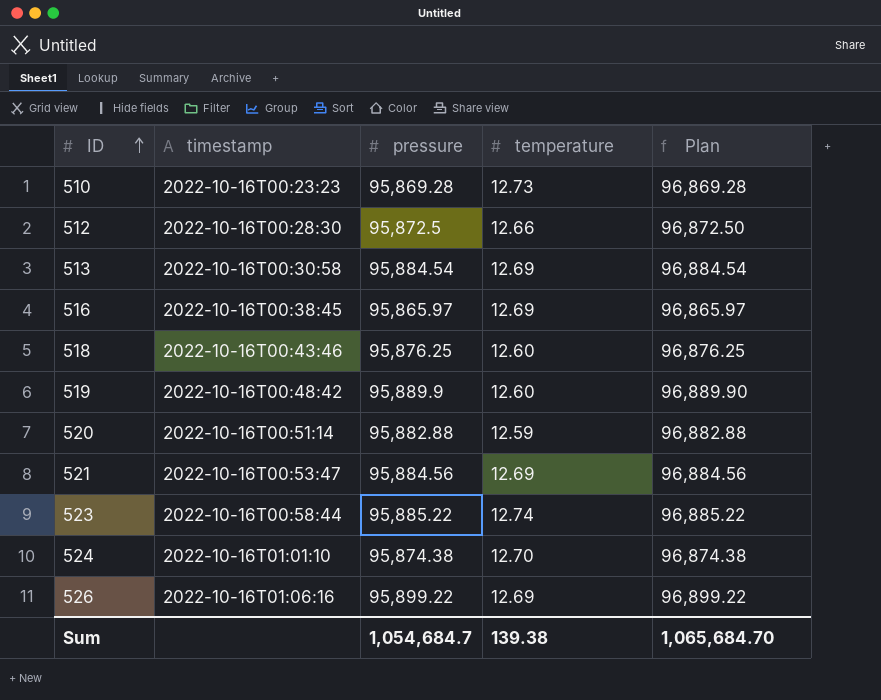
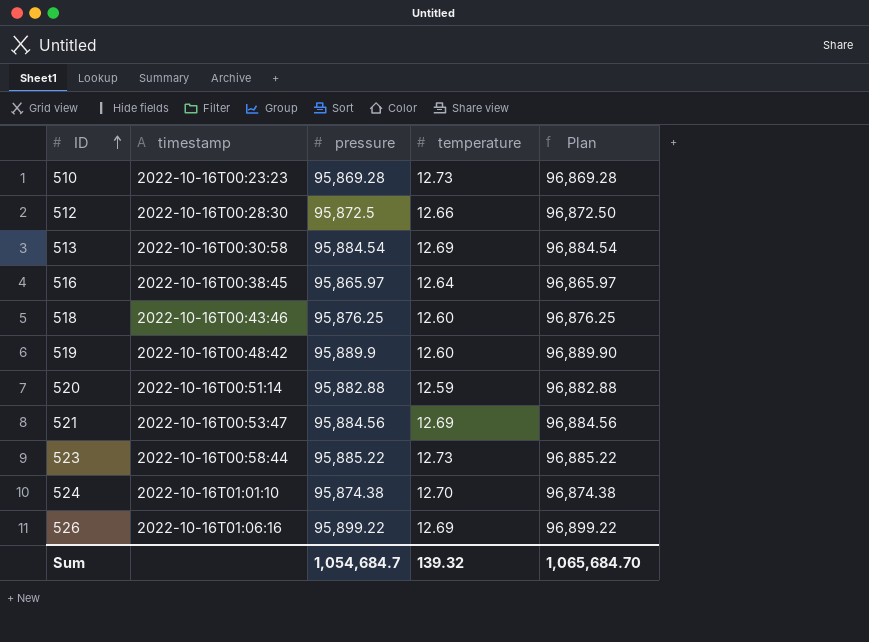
516 | temperature: 12.69 -> 12.64
523 | temperature: 12.74 -> 12.73
Sum | temperature: 139.38 -> 139.32

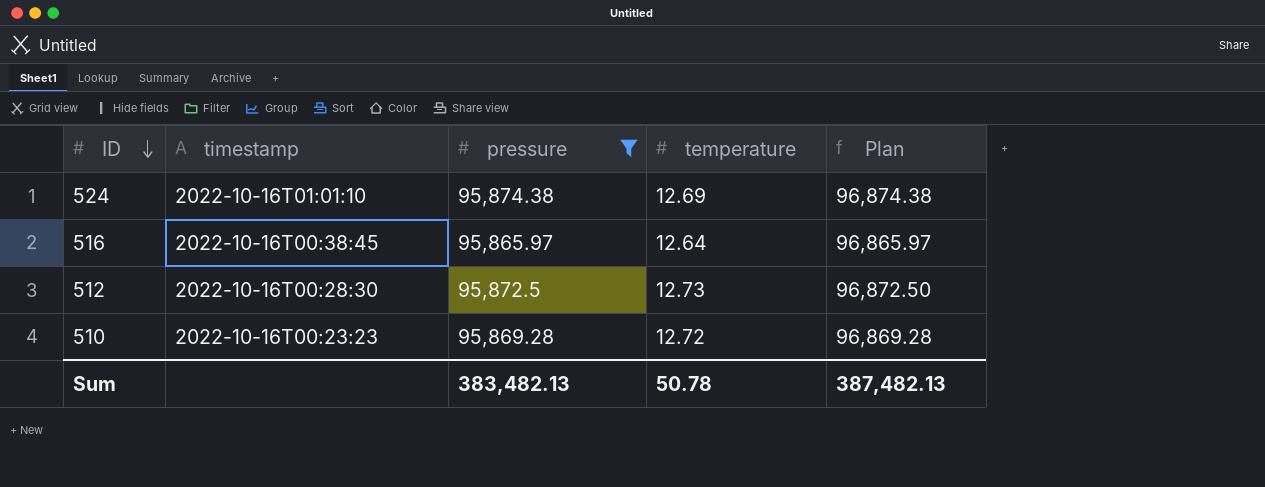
filter: none -> pressure <= 95,874.38
row order: ID ascending -> ID descending
524 | temperature: 12.70 -> 12.69
512 | temperature: 12.66 -> 12.73
510 | temperature: 12.73 -> 12.72
Sum | pressure: 1,054,684.7 -> 383,482.13
Sum | temperature: 139.32 -> 50.78
Sum | Plan: 1,065,684.70 -> 387,482.13

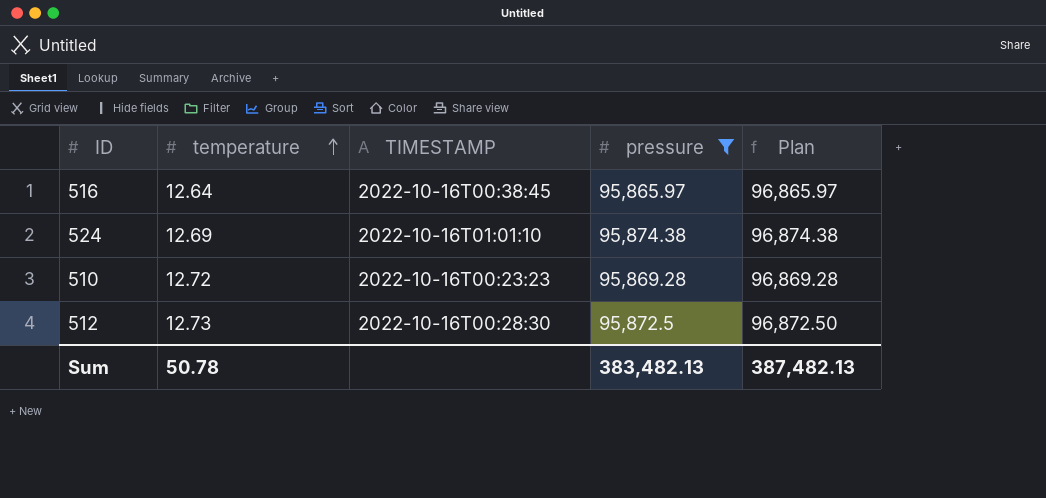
row order: ID descending -> temperature ascending
column temperature | position: 4 -> 2
column name: timestamp -> TIMESTAMP

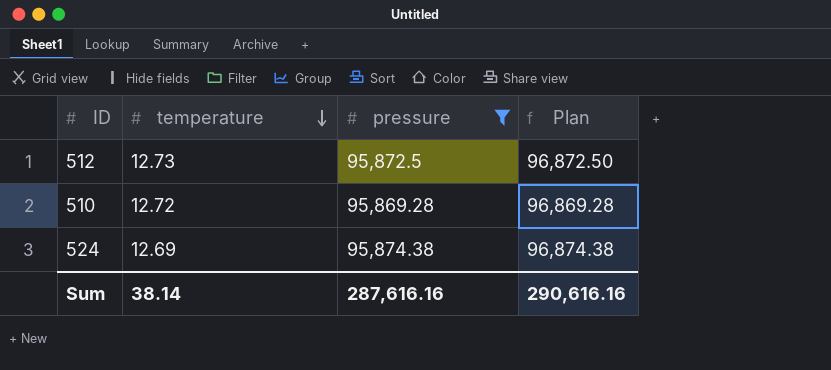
row order: temperature ascending -> temperature descending
column TIMESTAMP | position: 3 -> none
row 516: 12.64 | 2022-10-16T00:38:45 | 95,865.97 | 96,865.97 -> none
Sum | temperature: 50.78 -> 38.14
Sum | pressure: 383,482.13 -> 287,616.16
Sum | Plan: 387,482.13 -> 290,616.16

